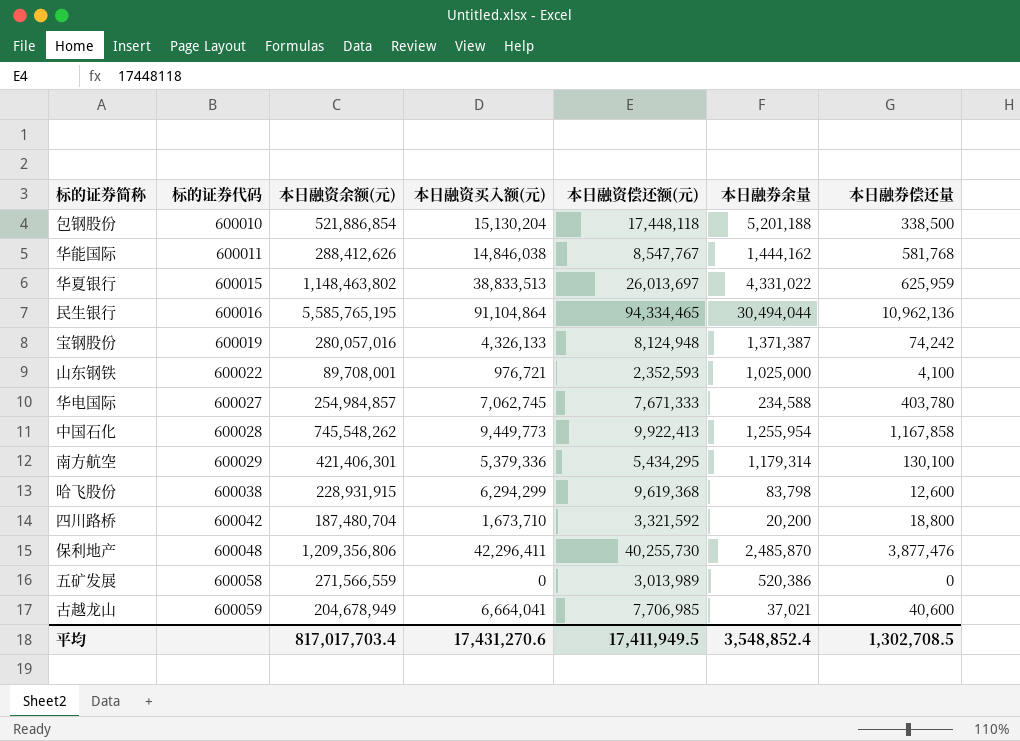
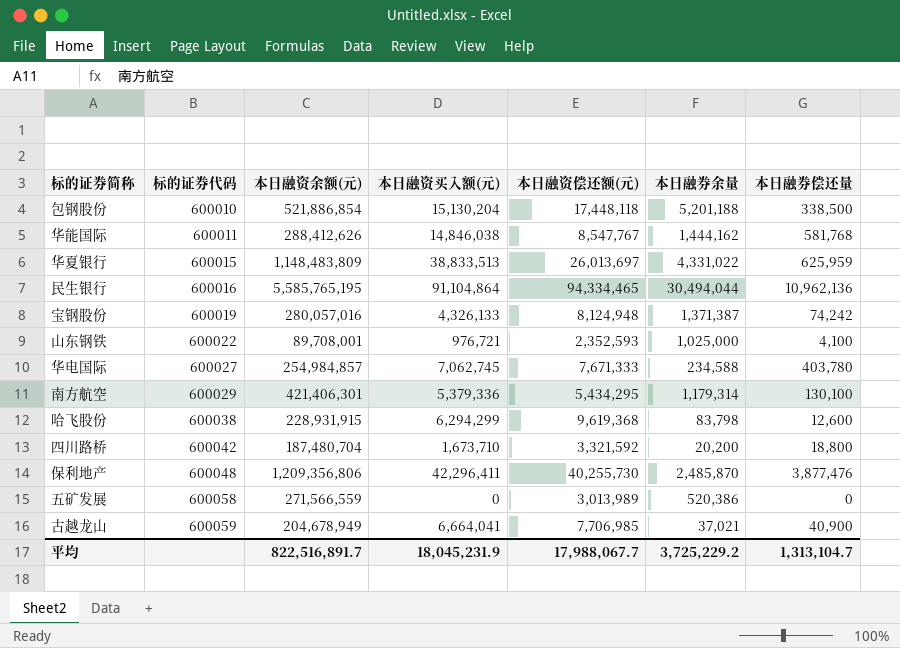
row 中国石化: 600028 | 745,548,262 | 9,449,773 | 9,922,413 | 1,255,954 | 1,167,858 -> none
华夏银行 | 本日融资余额(元): 1,148,463,802 -> 1,148,483,809
古越龙山 | 本日融券偿还量: 40,600 -> 40,900
平均 | 本日融资余额(元): 817,017,703.4 -> 822,516,891.7
平均 | 本日融资买入额(元): 17,431,270.6 -> 18,045,231.9
平均 | 本日融资偿还额(元): 17,411,949.5 -> 17,988,067.7
平均 | 本日融券余量: 3,548,852.4 -> 3,725,229.2
平均 | 本日融券偿还量: 1,302,708.5 -> 1,313,104.7

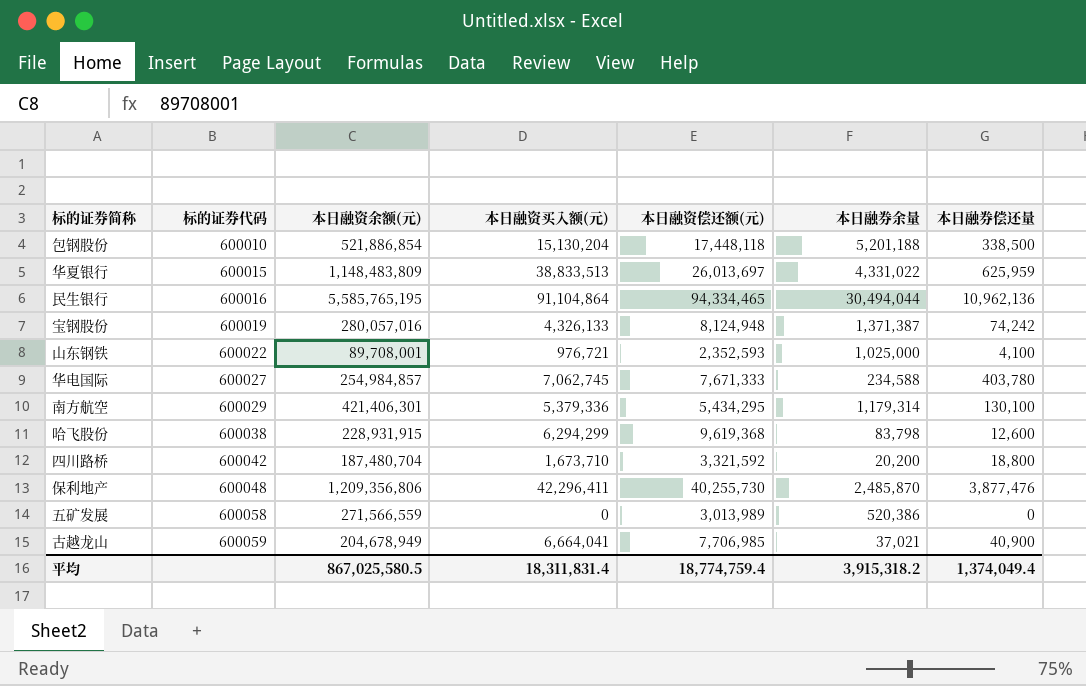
row 华能国际: 600011 | 288,412,626 | 14,846,038 | 8,547,767 | 1,444,162 | 581,768 -> none
平均 | 本日融资余额(元): 822,516,891.7 -> 867,025,580.5
平均 | 本日融资买入额(元): 18,045,231.9 -> 18,311,831.4
平均 | 本日融资偿还额(元): 17,988,067.7 -> 18,774,759.4
平均 | 本日融券余量: 3,725,229.2 -> 3,915,318.2
平均 | 本日融券偿还量: 1,313,104.7 -> 1,374,049.4

